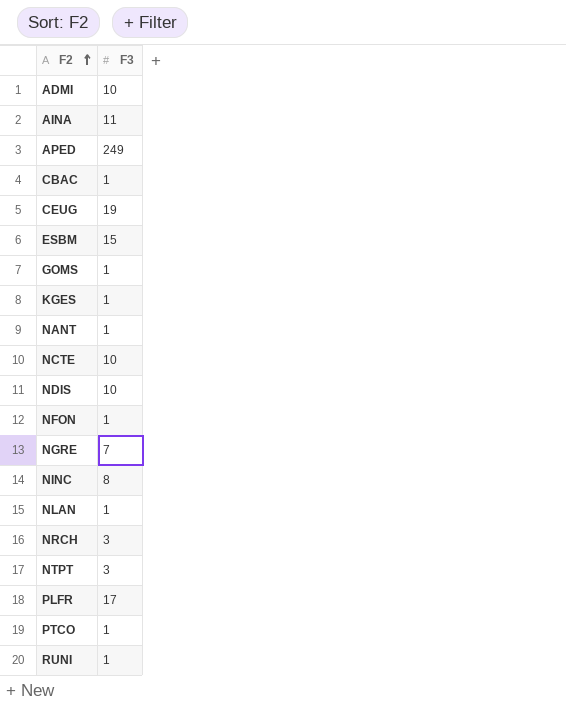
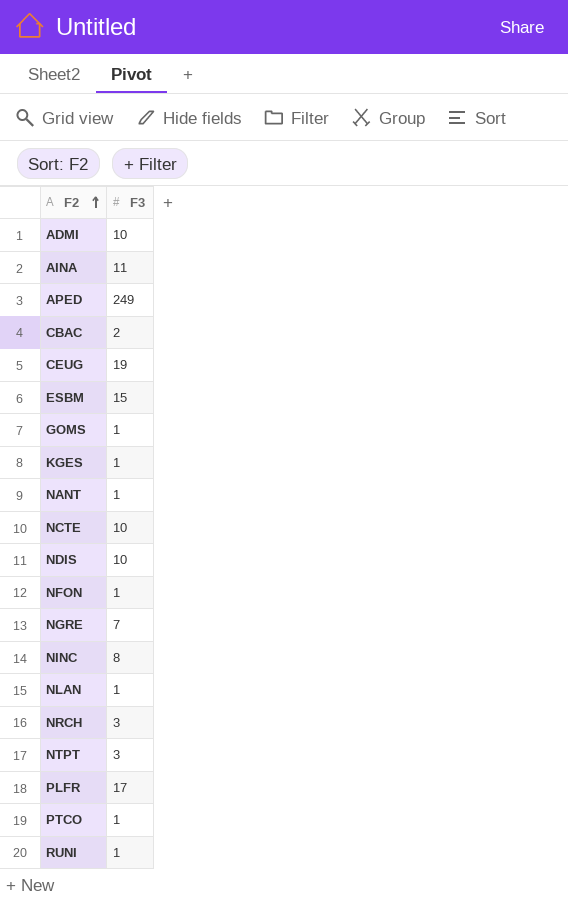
CBAC | F3: 1 -> 2

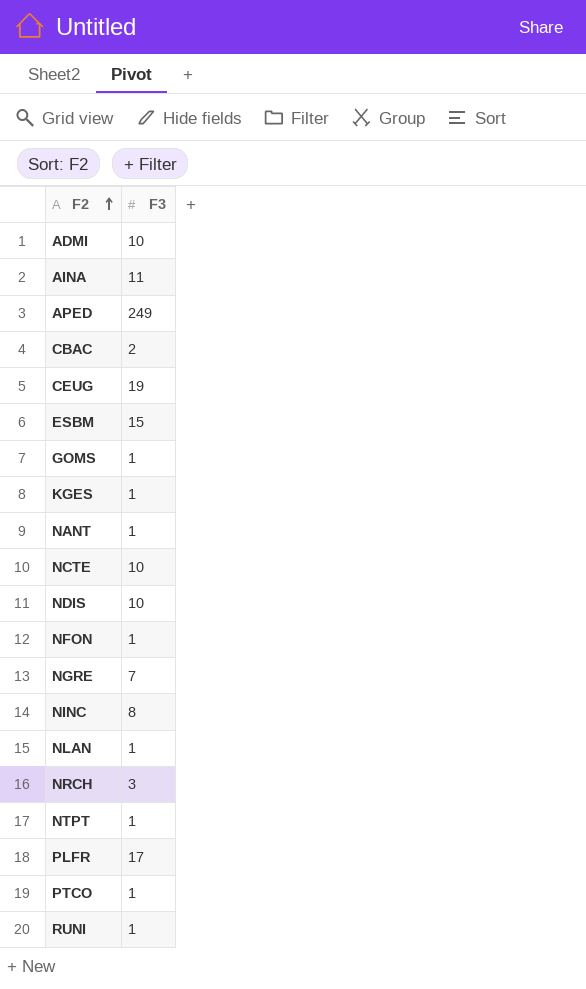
NTPT | F3: 3 -> 1

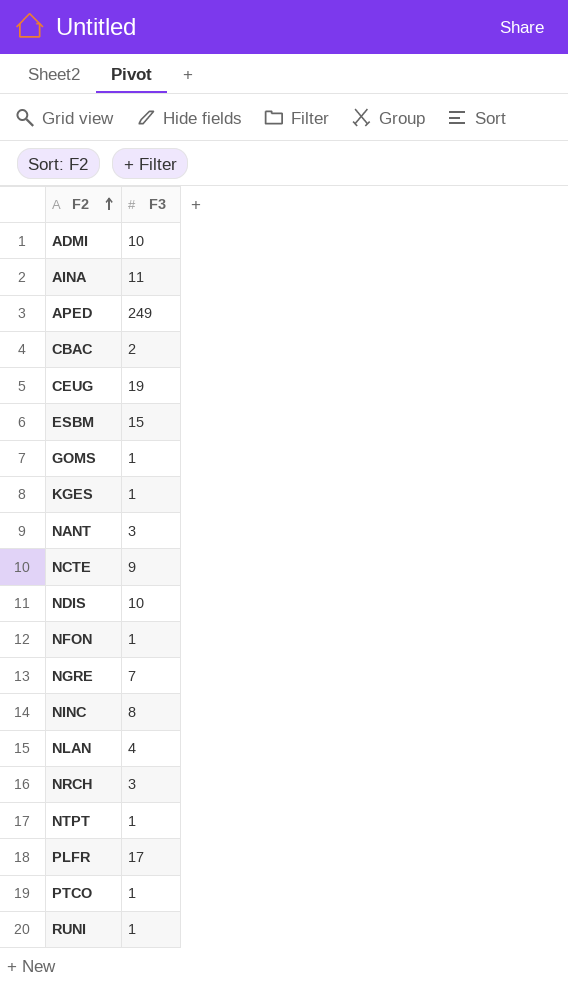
NANT | F3: 1 -> 3
NCTE | F3: 10 -> 9
NLAN | F3: 1 -> 4

